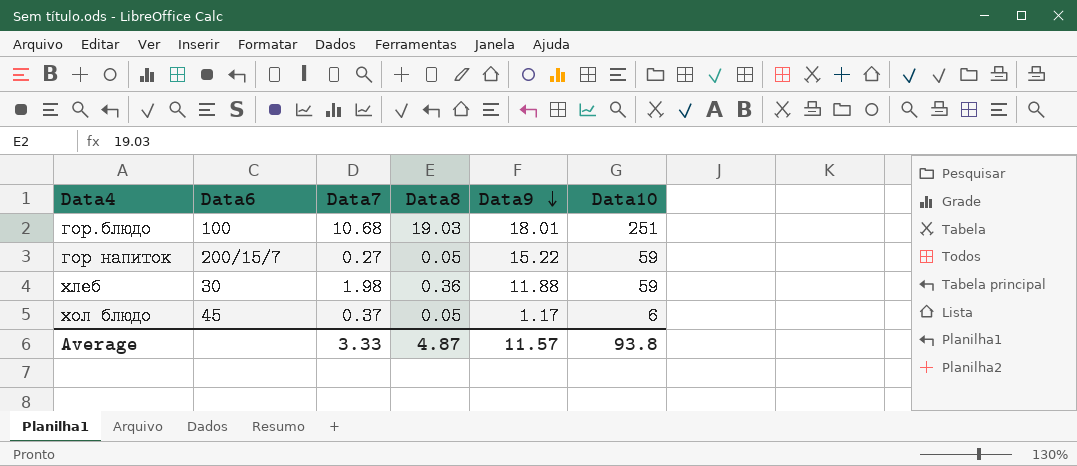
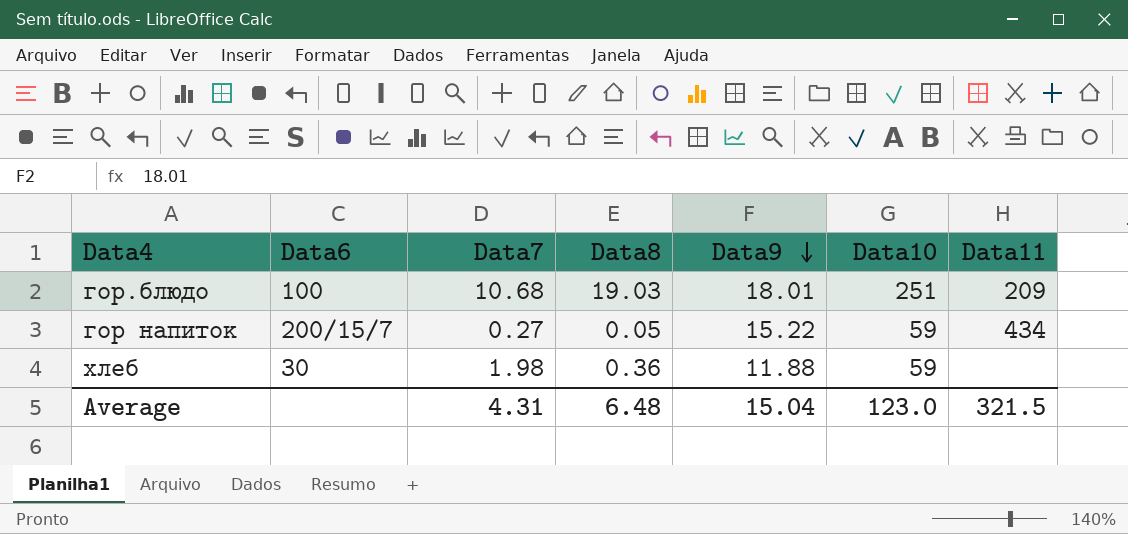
column Data11 | position: none -> 7
row хол блюдо: 45 | 0.37 | 0.05 | 1.17 | 6 -> none
Average | Data7: 3.33 -> 4.31
Average | Data8: 4.87 -> 6.48
Average | Data9: 11.57 -> 15.04
Average | Data10: 93.8 -> 123.0

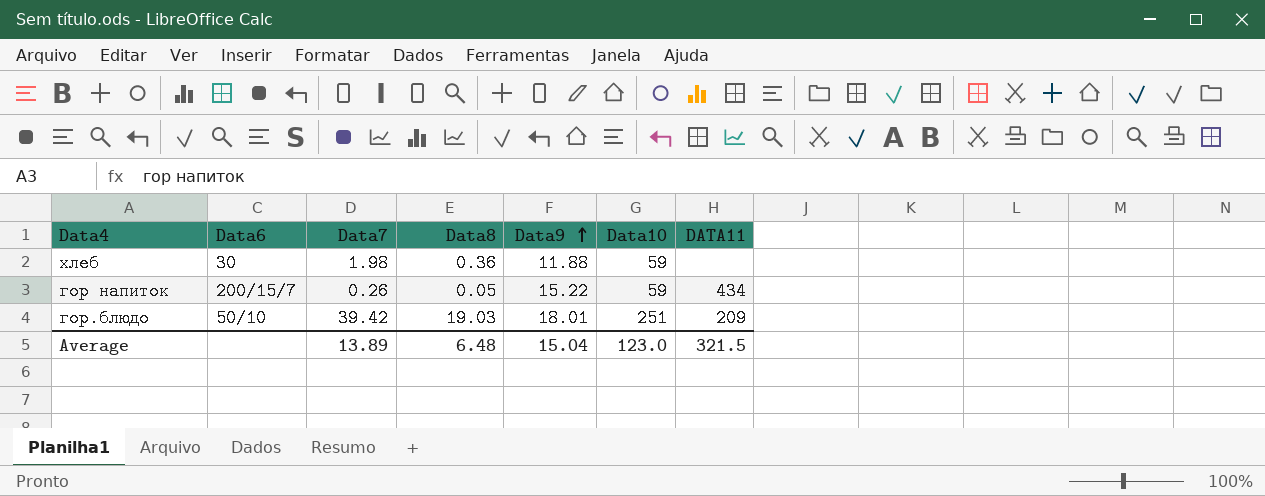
row order: Data9 descending -> Data9 ascending
column name: Data11 -> DATA11
гор напиток | Data7: 0.27 -> 0.26
гор.блюдо | Data6: 100 -> 50/10
гор.блюдо | Data7: 10.68 -> 39.42
Average | Data7: 4.31 -> 13.89

